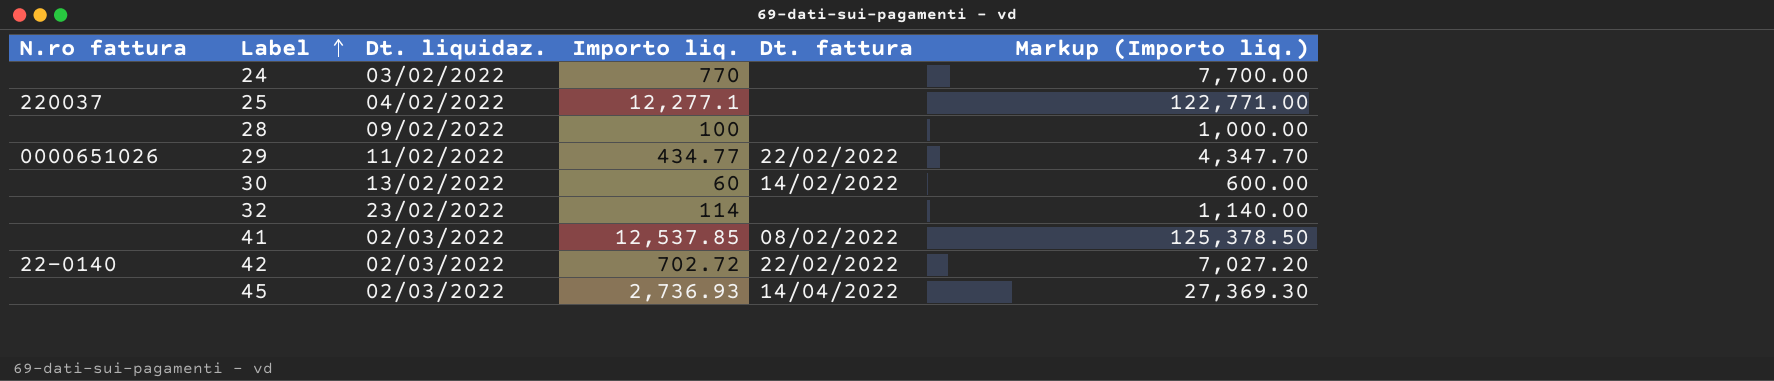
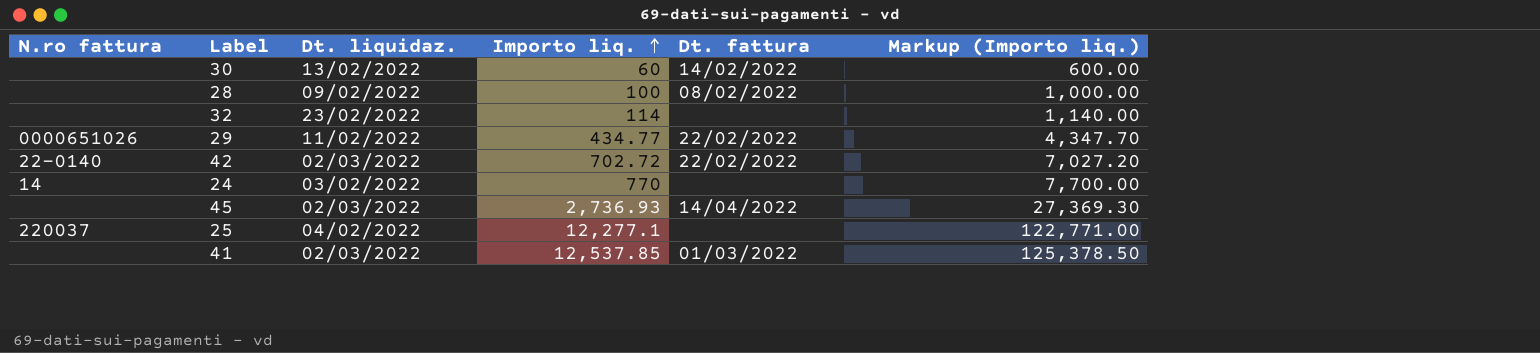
row order: Label ascending -> Importo liq. ascending
28 | Dt. fattura: none -> 08/02/2022
24 | N.ro fattura: none -> 14
41 | Dt. fattura: 08/02/2022 -> 01/03/2022

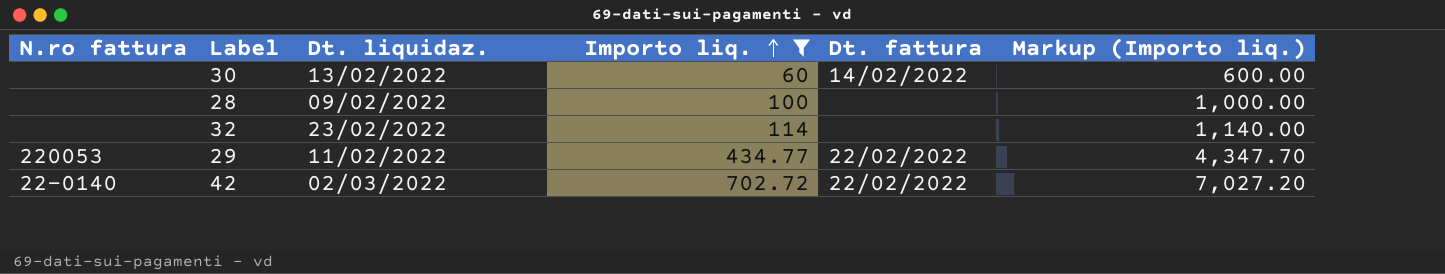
filter: none -> Importo liq. <= 702.72
28 | Dt. fattura: 08/02/2022 -> none
29 | N.ro fattura: 0000651026 -> 220053

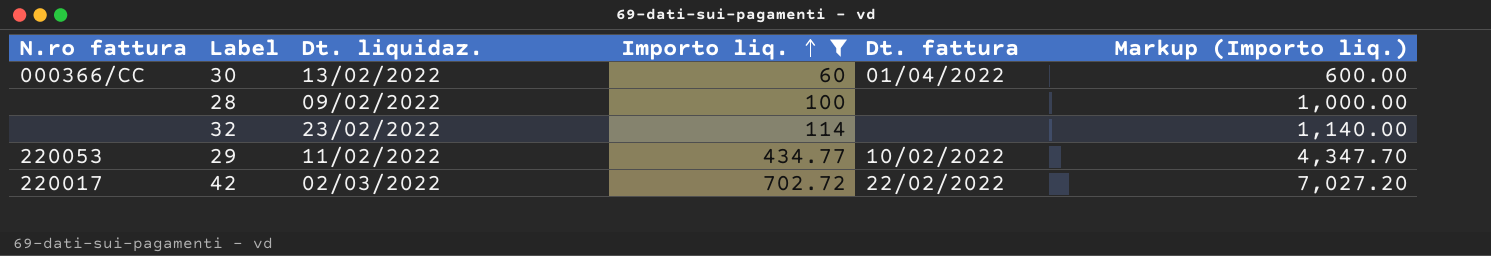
30 | N.ro fattura: none -> 000366/CC
30 | Dt. fattura: 14/02/2022 -> 01/04/2022
29 | Dt. fattura: 22/02/2022 -> 10/02/2022
42 | N.ro fattura: 22-0140 -> 220017

